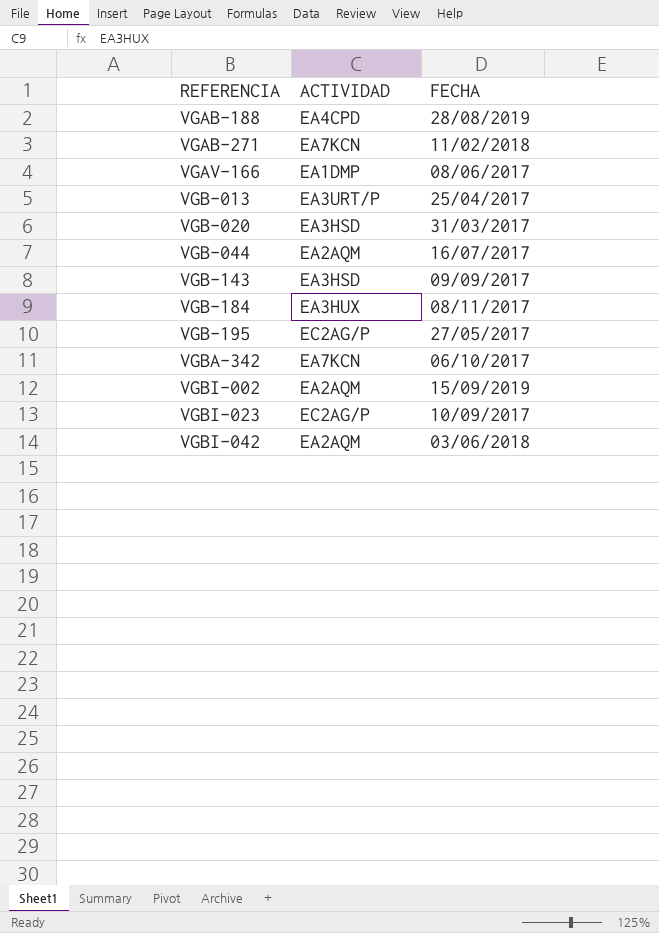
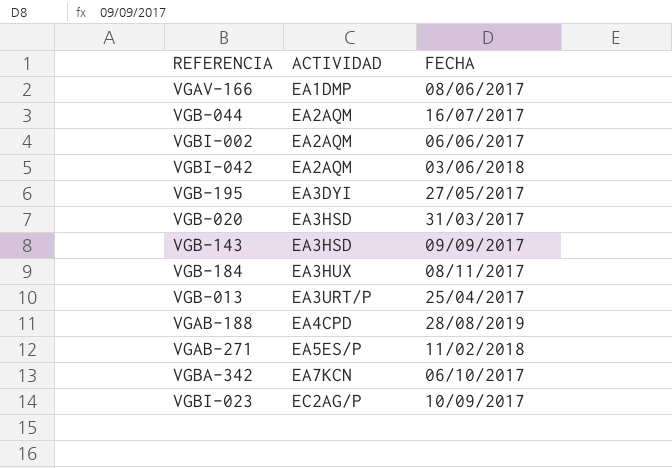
row order: REFERENCIA ascending -> ACTIVIDAD ascending
VGBI-002 | FECHA: 15/09/2019 -> 06/06/2017
VGB-195 | ACTIVIDAD: EC2AG/P -> EA3DYI
VGAB-271 | ACTIVIDAD: EA7KCN -> EA5ES/P

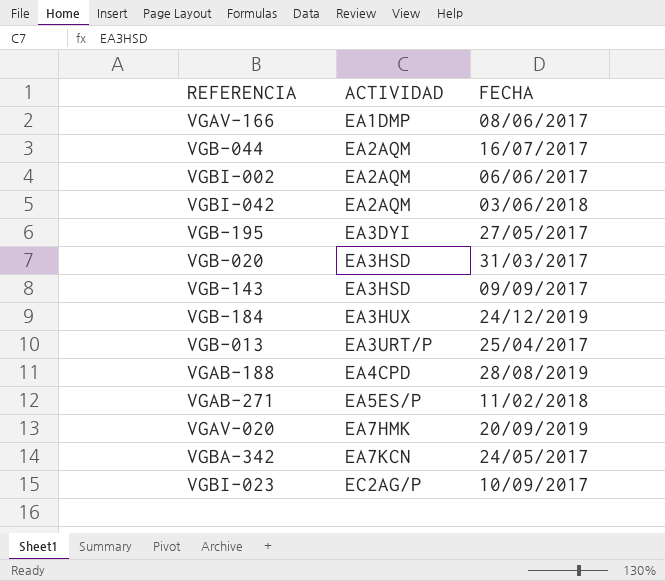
VGB-184 | FECHA: 08/11/2017 -> 24/12/2019
row VGAV-020: none -> EA7HMK | 20/09/2019
VGBA-342 | FECHA: 06/10/2017 -> 24/05/2017

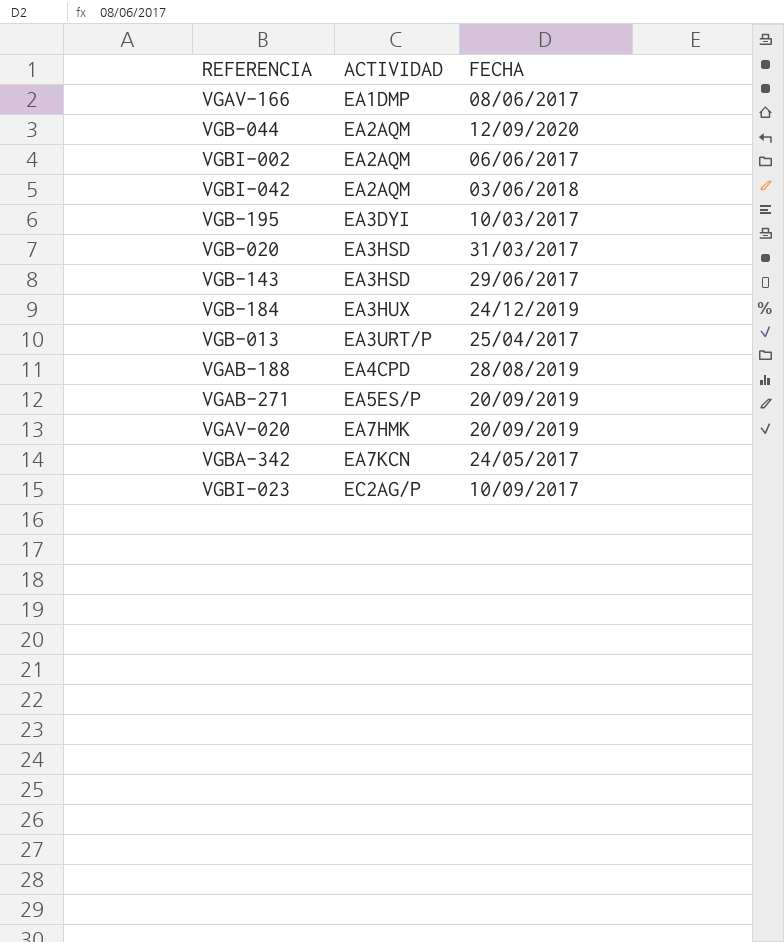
VGB-044 | FECHA: 16/07/2017 -> 12/09/2020
VGB-195 | FECHA: 27/05/2017 -> 10/03/2017
VGB-143 | FECHA: 09/09/2017 -> 29/06/2017
VGAB-271 | FECHA: 11/02/2018 -> 20/09/2019

